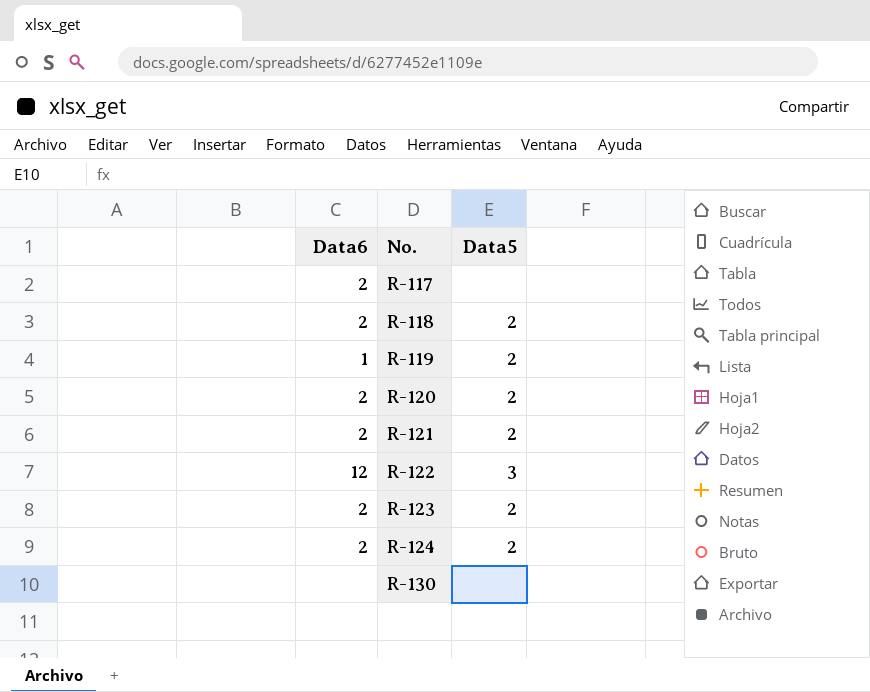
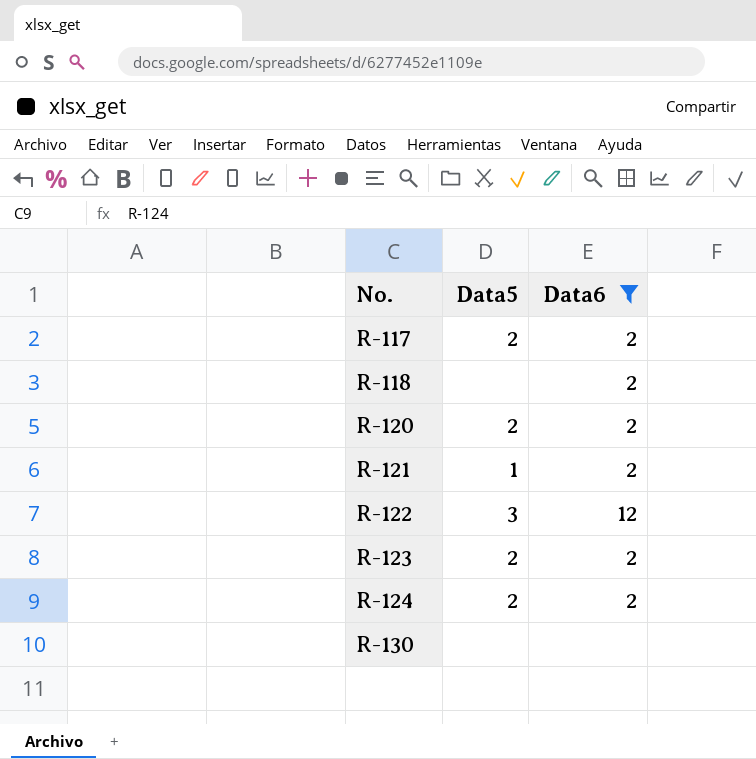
filter: none -> Data6 != 1
column Data6 | position: 1 -> 3
R-117 | Data5: none -> 2
R-118 | Data5: 2 -> none
R-121 | Data5: 2 -> 1

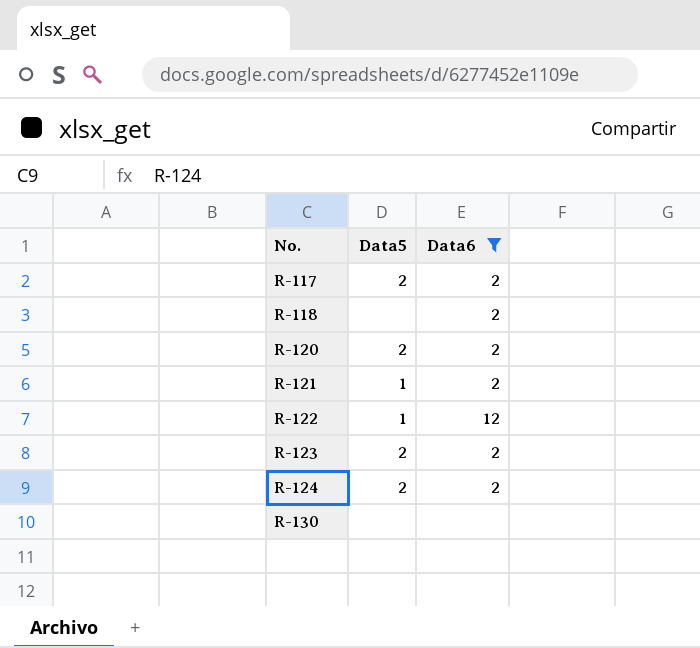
R-122 | Data5: 3 -> 1

